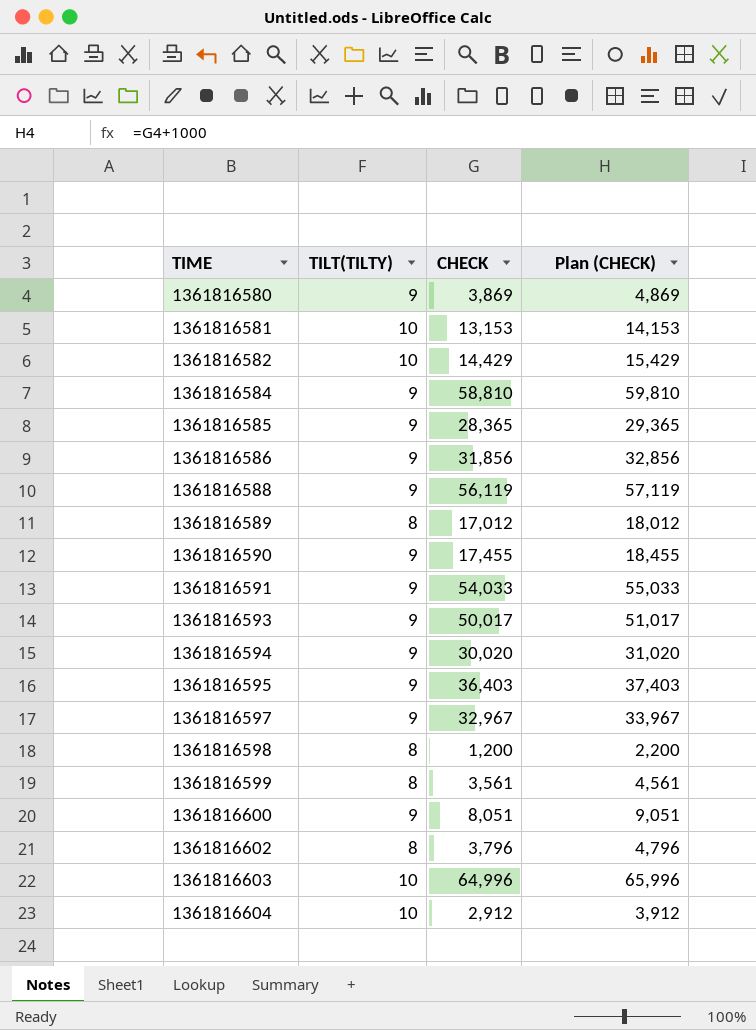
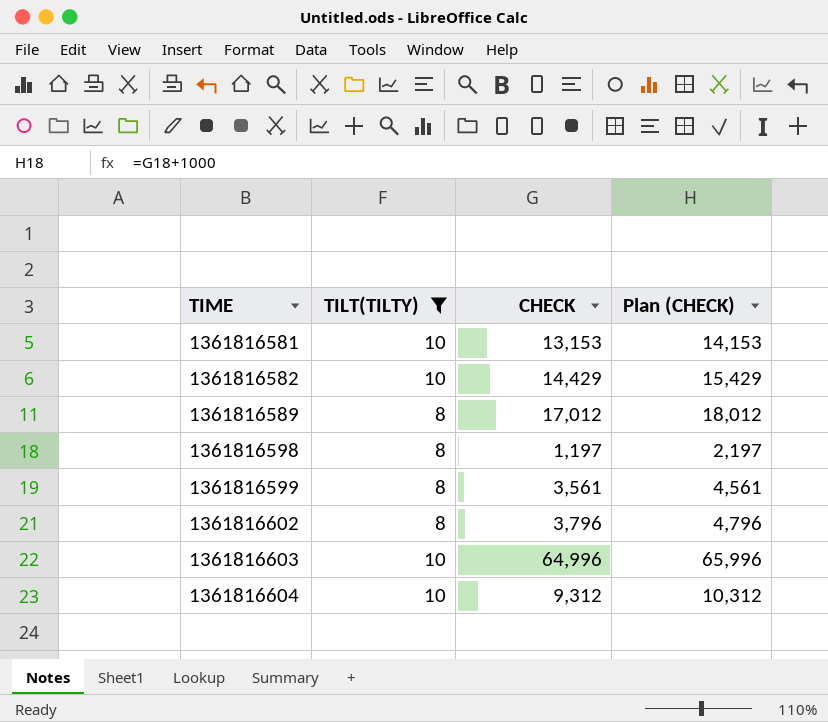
filter: none -> TILT(TILTY) != 9
1361816598 | CHECK: 1,200 -> 1,197
1361816598 | Plan (CHECK): 2,200 -> 2,197
1361816604 | CHECK: 2,912 -> 9,312
1361816604 | Plan (CHECK): 3,912 -> 10,312

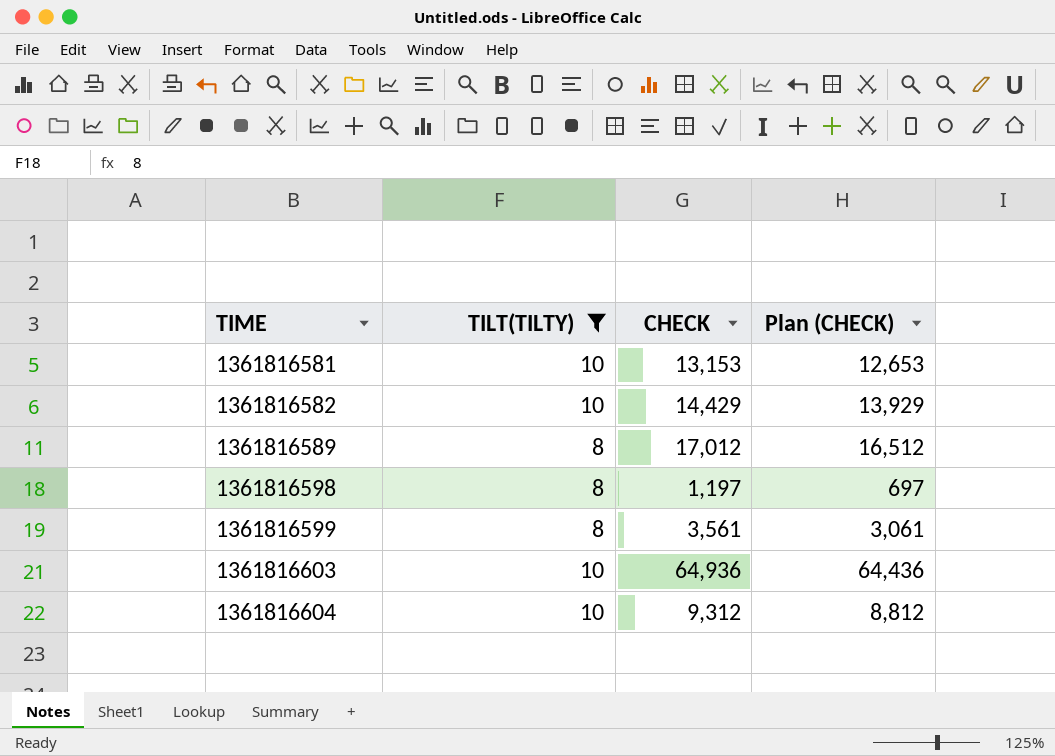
column Plan (CHECK) | formula: [CHECK] + 1000 -> [CHECK] - 500
row 1361816602: 8 | 3,796 | 4,796 -> none
1361816603 | CHECK: 64,996 -> 64,936

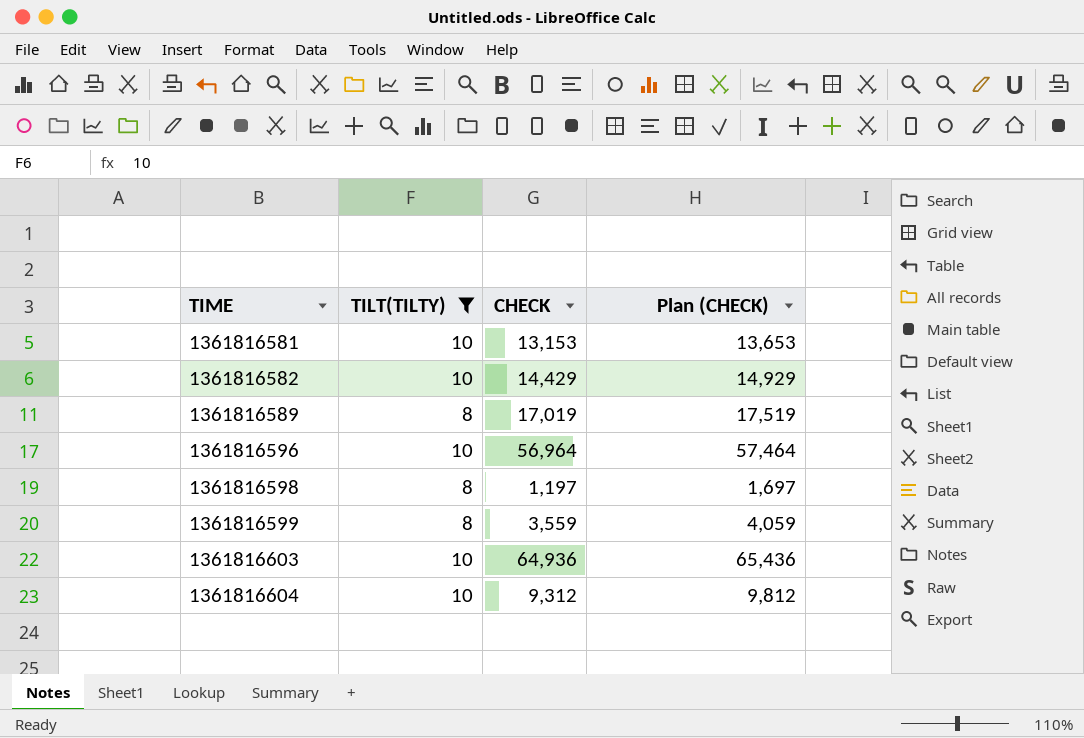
column Plan (CHECK) | formula: [CHECK] - 500 -> [CHECK] + 500
1361816589 | CHECK: 17,012 -> 17,019
row 1361816596: none -> 10 | 56,964 | 57,464
1361816599 | CHECK: 3,561 -> 3,559

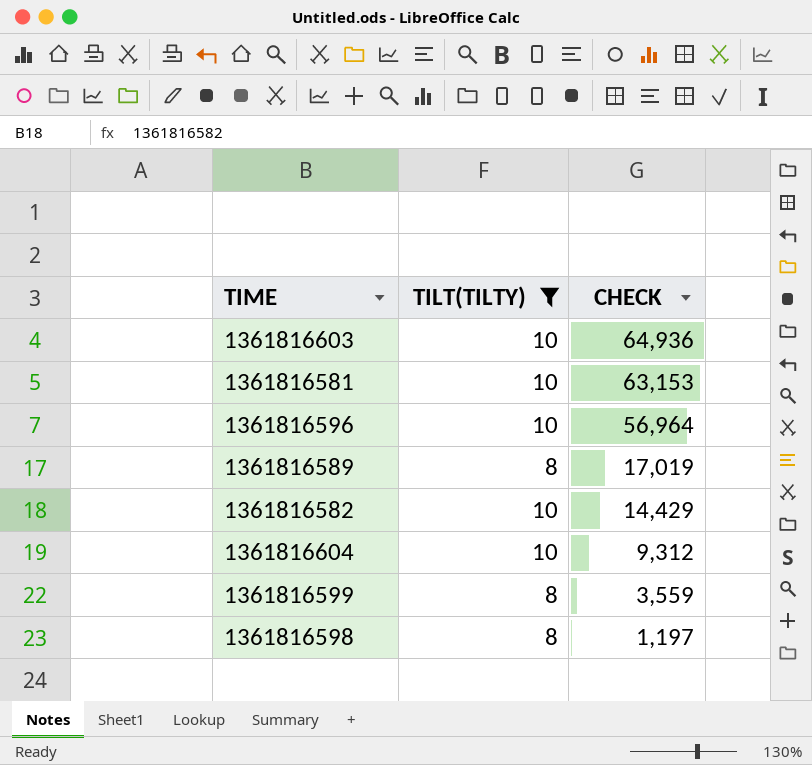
row order: TIME ascending -> CHECK descending
column Plan (CHECK) | formula: [CHECK] + 500 -> none
1361816581 | CHECK: 13,153 -> 63,153

